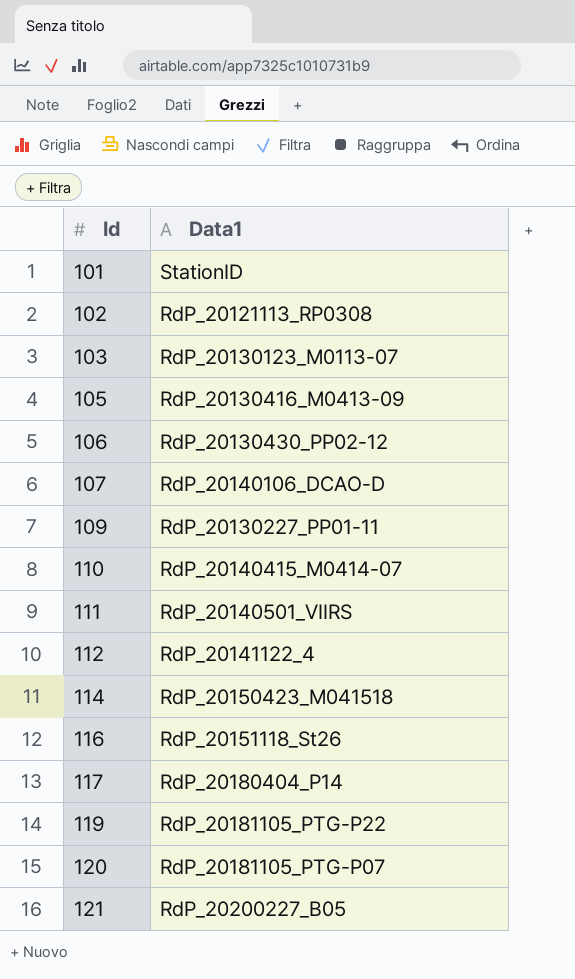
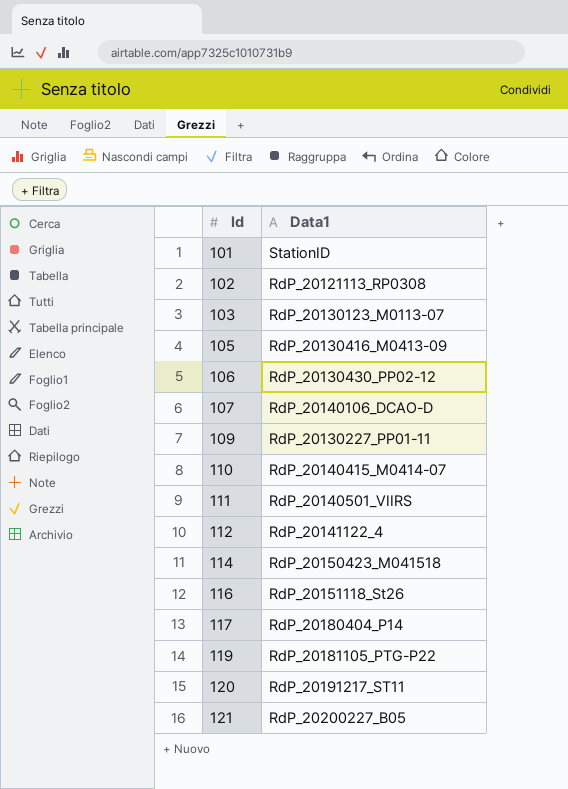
120 | Data1: RdP_20181105_PTG-P07 -> RdP_20191217_ST11

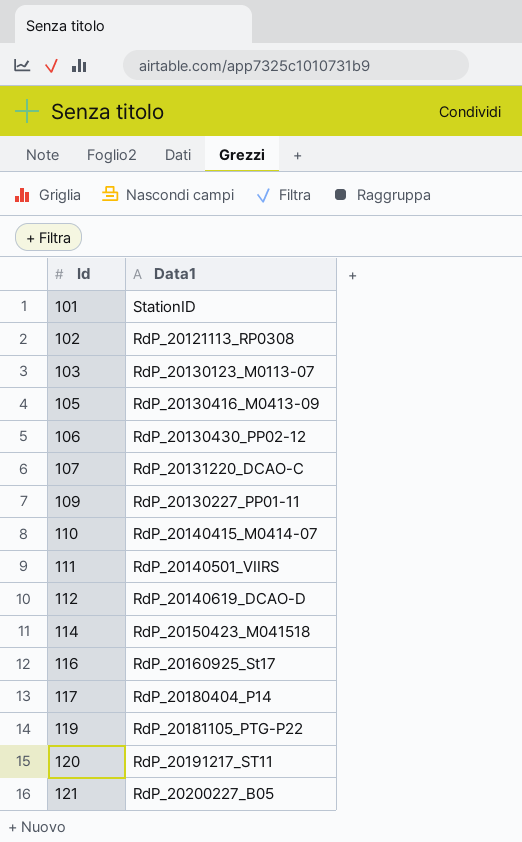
107 | Data1: RdP_20140106_DCAO-D -> RdP_20131220_DCAO-C
112 | Data1: RdP_20141122_4 -> RdP_20140619_DCAO-D
116 | Data1: RdP_20151118_St26 -> RdP_20160925_St17

